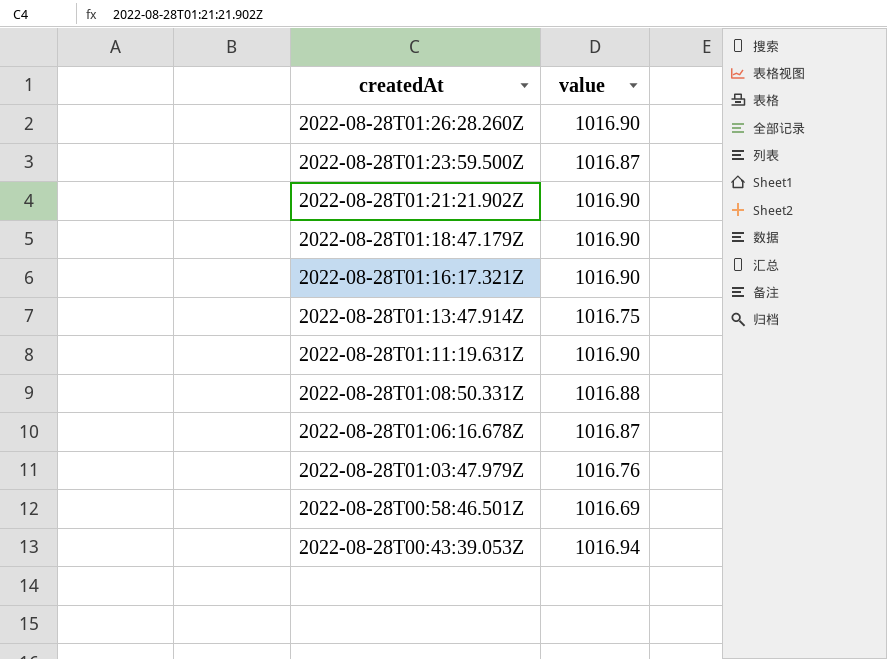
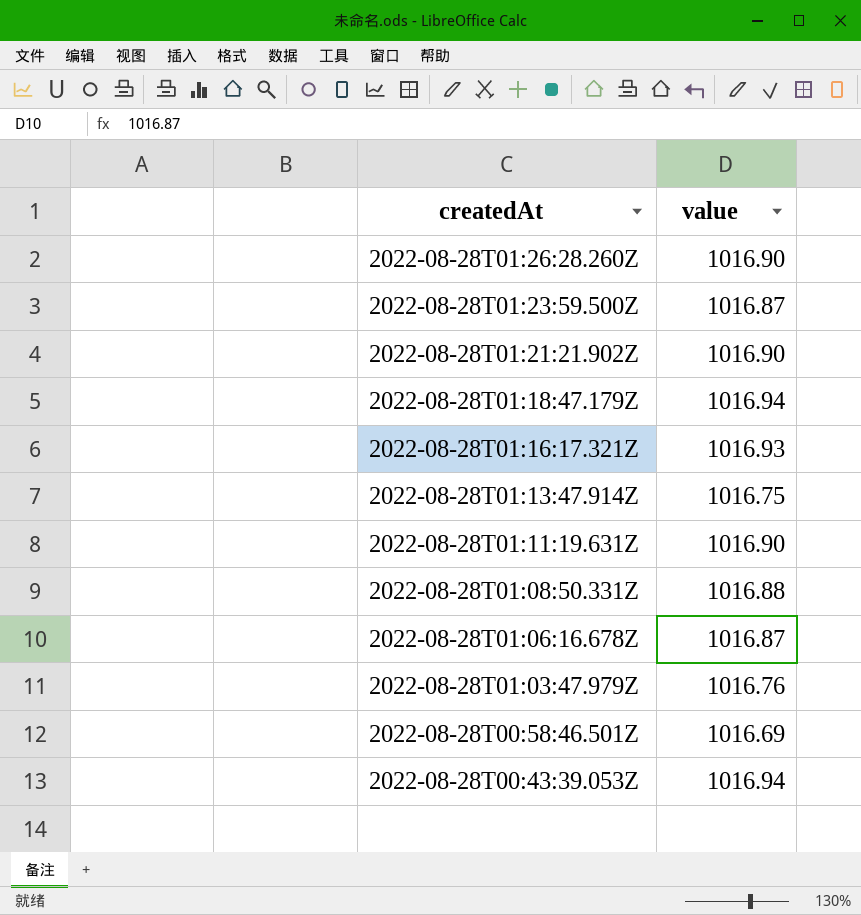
2022-08-28T01:18:47.179Z | value: 1016.90 -> 1016.94
2022-08-28T01:16:17.321Z | value: 1016.90 -> 1016.93

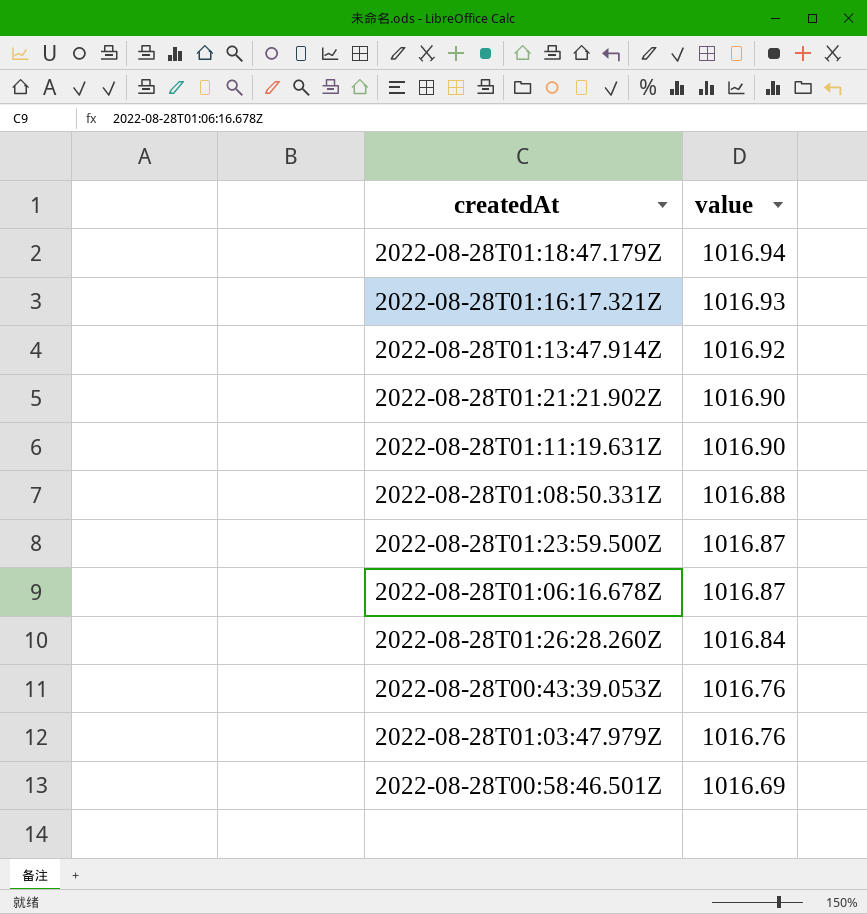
row order: createdAt descending -> value descending
2022-08-28T01:13:47.914Z | value: 1016.75 -> 1016.92
2022-08-28T01:26:28.260Z | value: 1016.90 -> 1016.84
2022-08-28T00:43:39.053Z | value: 1016.94 -> 1016.76

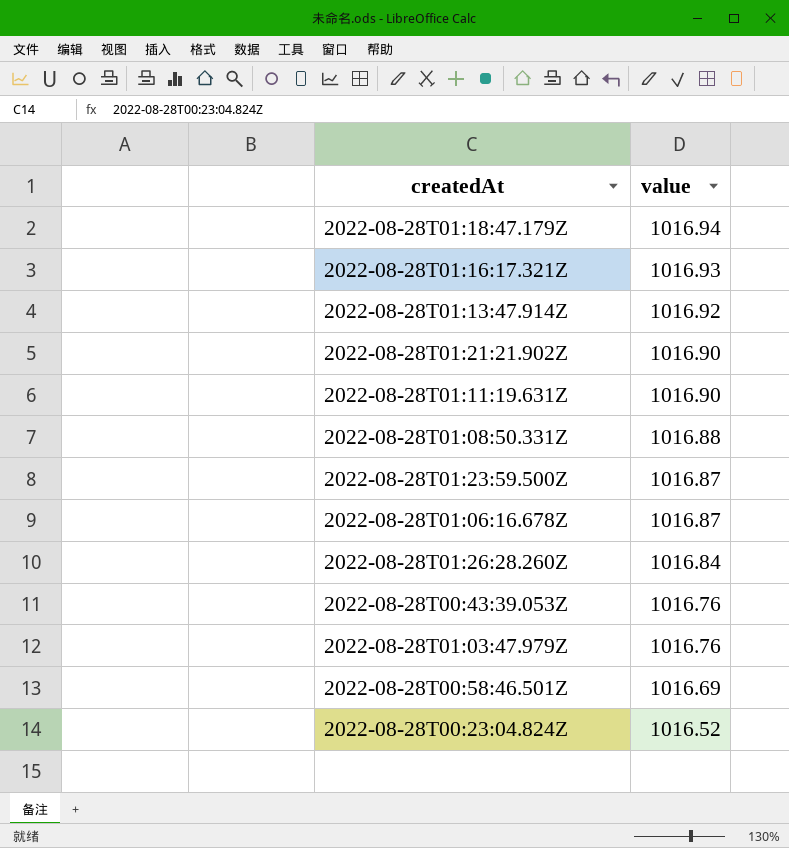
row 2022-08-28T00:23:04.824Z: none -> 1016.52

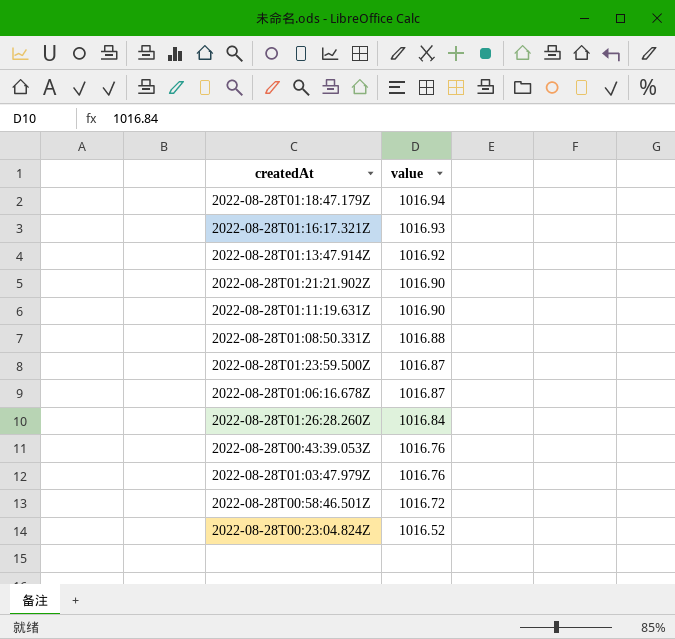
2022-08-28T00:58:46.501Z | value: 1016.69 -> 1016.72

